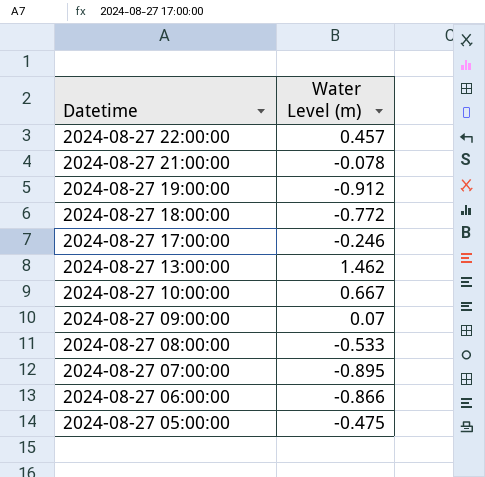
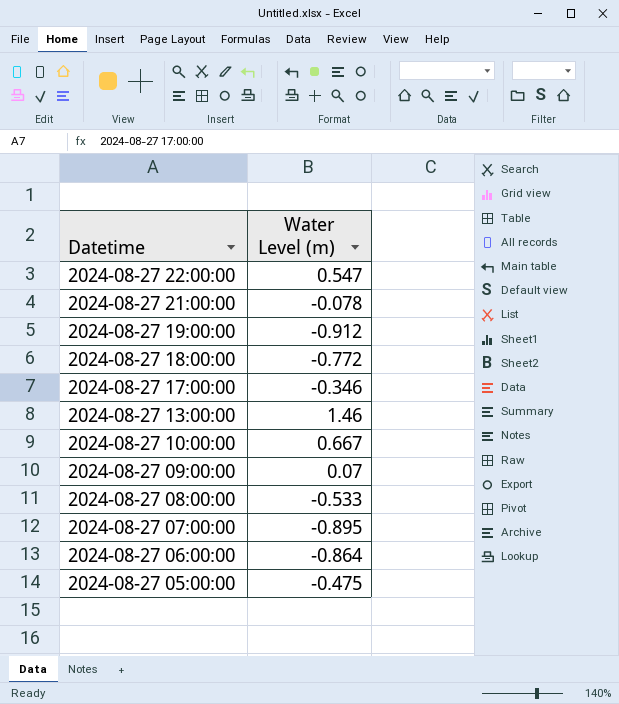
2024-08-27 22:00:00 | Water Level (m): 0.457 -> 0.547
2024-08-27 17:00:00 | Water Level (m): -0.246 -> -0.346
2024-08-27 13:00:00 | Water Level (m): 1.462 -> 1.46
2024-08-27 06:00:00 | Water Level (m): -0.866 -> -0.864

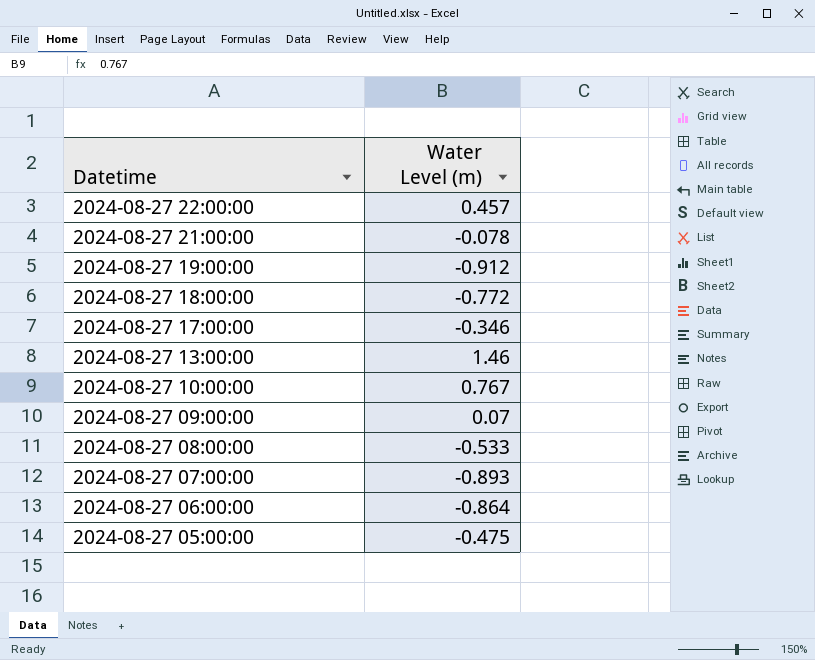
2024-08-27 22:00:00 | Water Level (m): 0.547 -> 0.457
2024-08-27 10:00:00 | Water Level (m): 0.667 -> 0.767
2024-08-27 07:00:00 | Water Level (m): -0.895 -> -0.893

